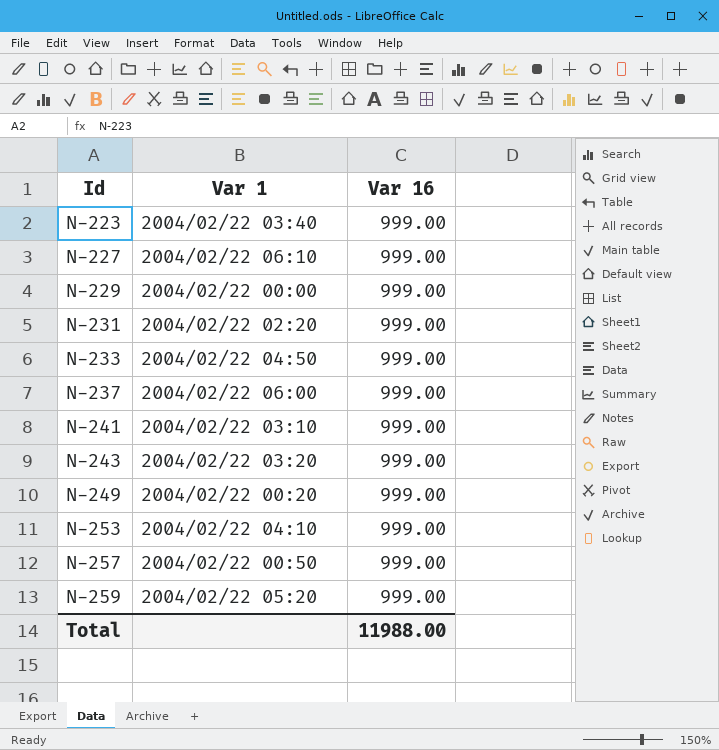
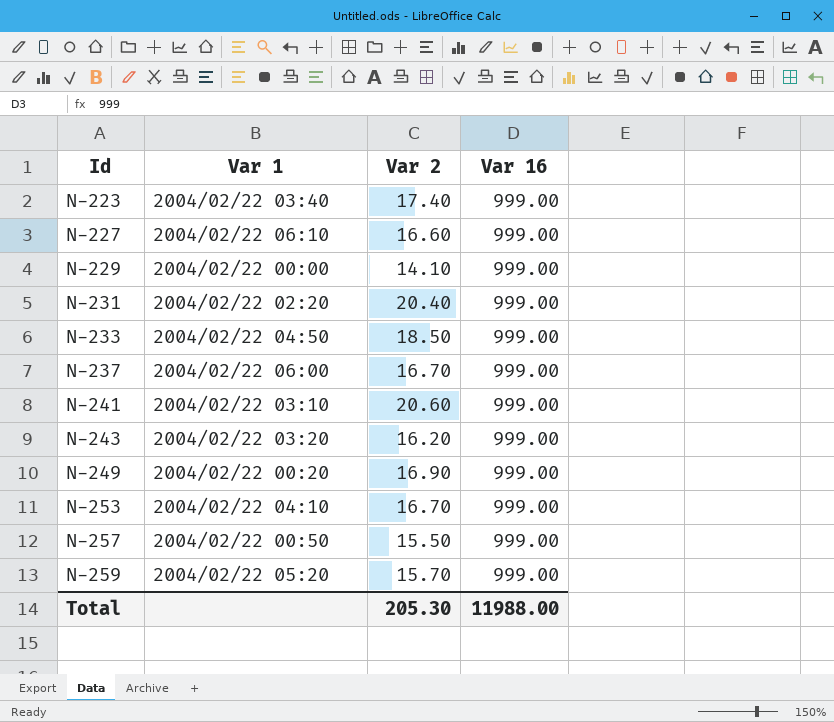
column Var 2 | position: none -> 3

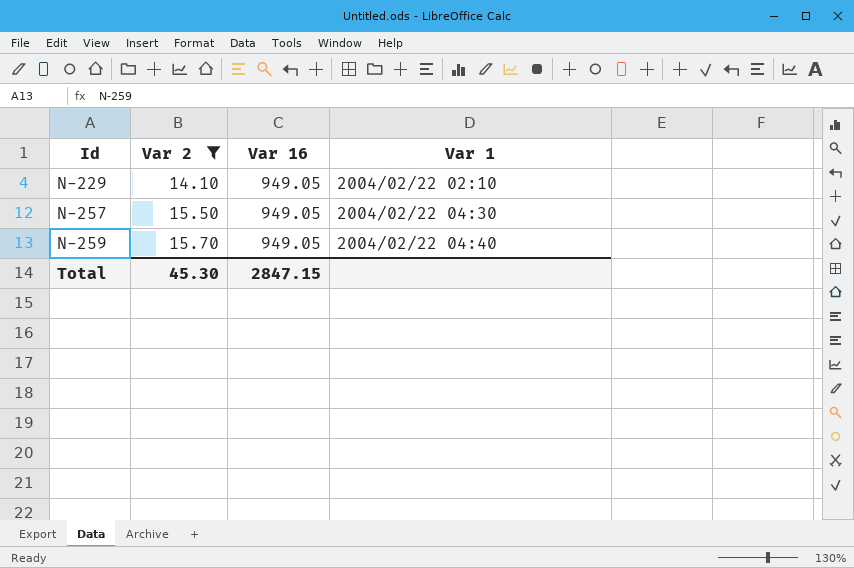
filter: none -> Var 2 <= 15.70
column Var 1 | position: 2 -> 4
N-229 | Var 16: 999.00 -> 949.05
N-229 | Var 1: 2004/02/22 00:00 -> 2004/02/22 02:10
N-257 | Var 16: 999.00 -> 949.05
N-257 | Var 1: 2004/02/22 00:50 -> 2004/02/22 04:30
N-259 | Var 16: 999.00 -> 949.05
N-259 | Var 1: 2004/02/22 05:20 -> 2004/02/22 04:40
Total | Var 2: 205.30 -> 45.30
Total | Var 16: 11988.00 -> 2847.15

